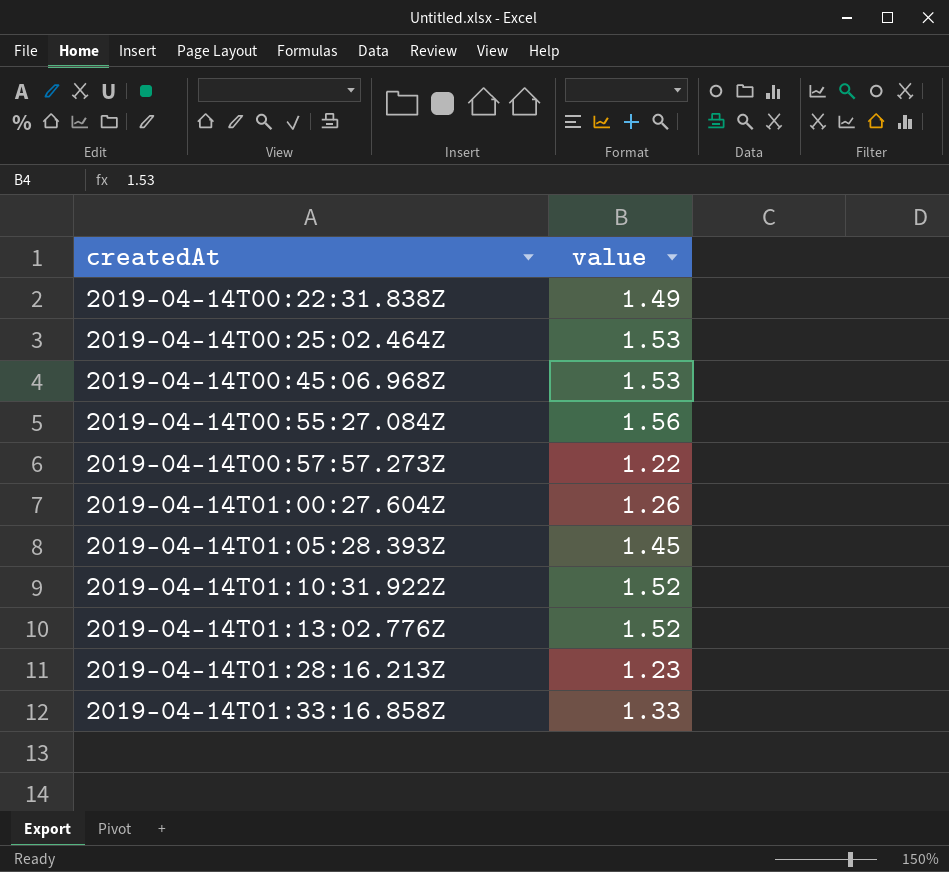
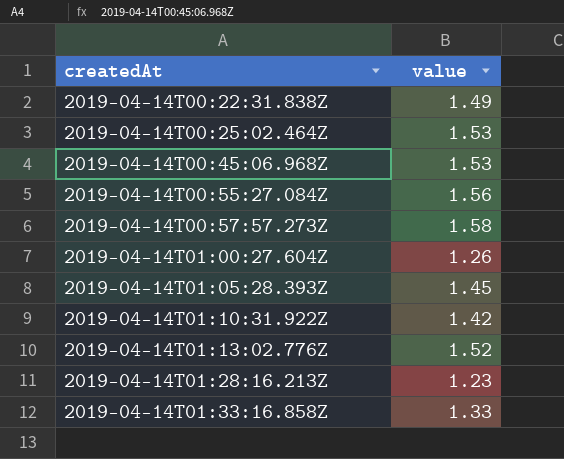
2019-04-14T00:57:57.273Z | value: 1.22 -> 1.58
2019-04-14T01:10:31.922Z | value: 1.52 -> 1.42

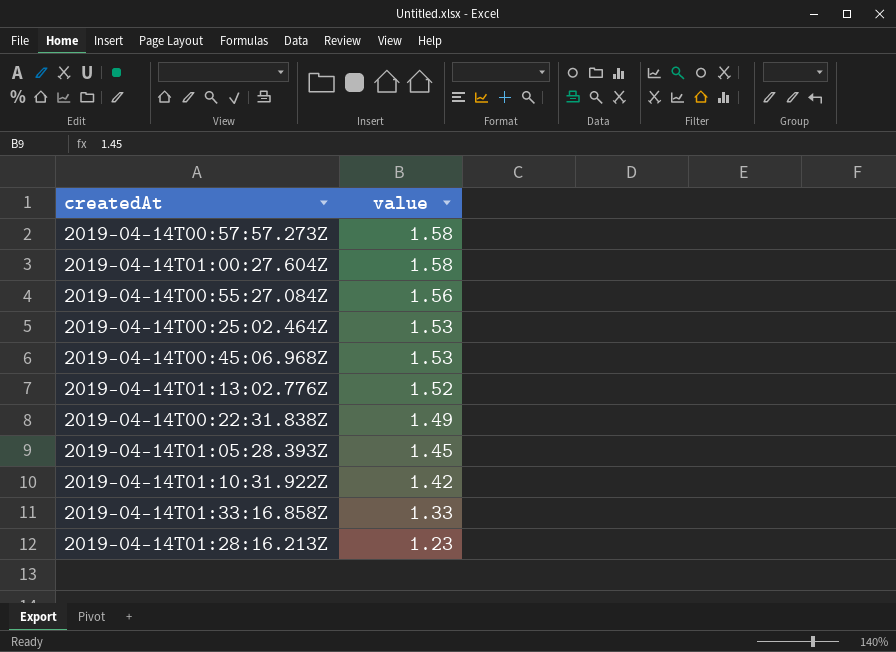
row order: createdAt ascending -> value descending
2019-04-14T01:00:27.604Z | value: 1.26 -> 1.58

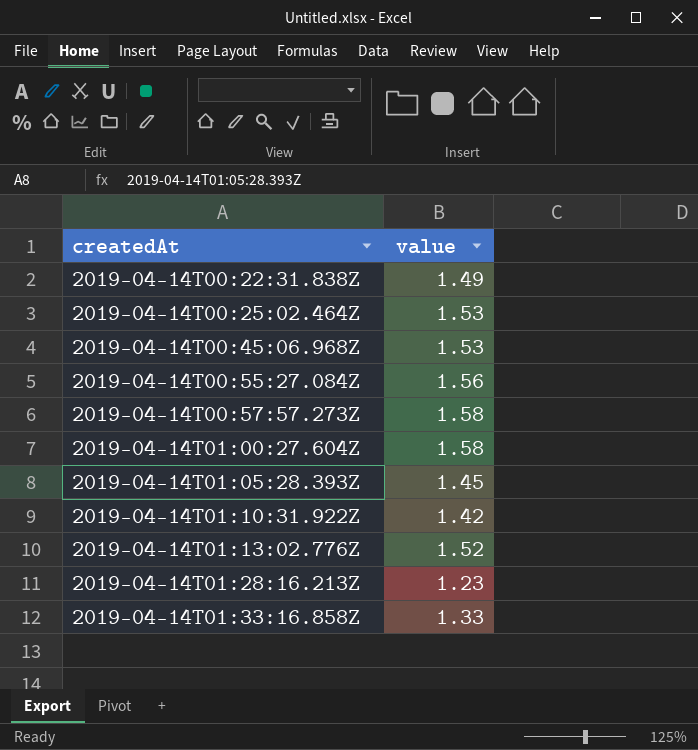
row order: value descending -> createdAt ascending

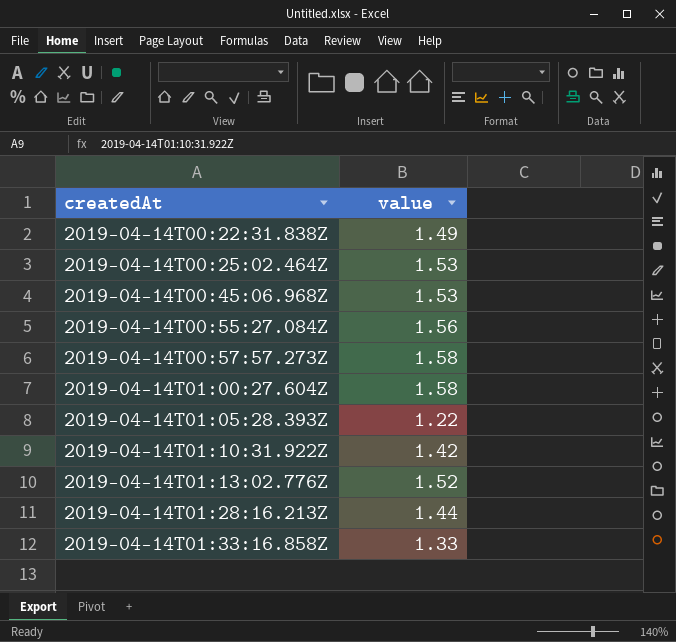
2019-04-14T01:05:28.393Z | value: 1.45 -> 1.22
2019-04-14T01:28:16.213Z | value: 1.23 -> 1.44

